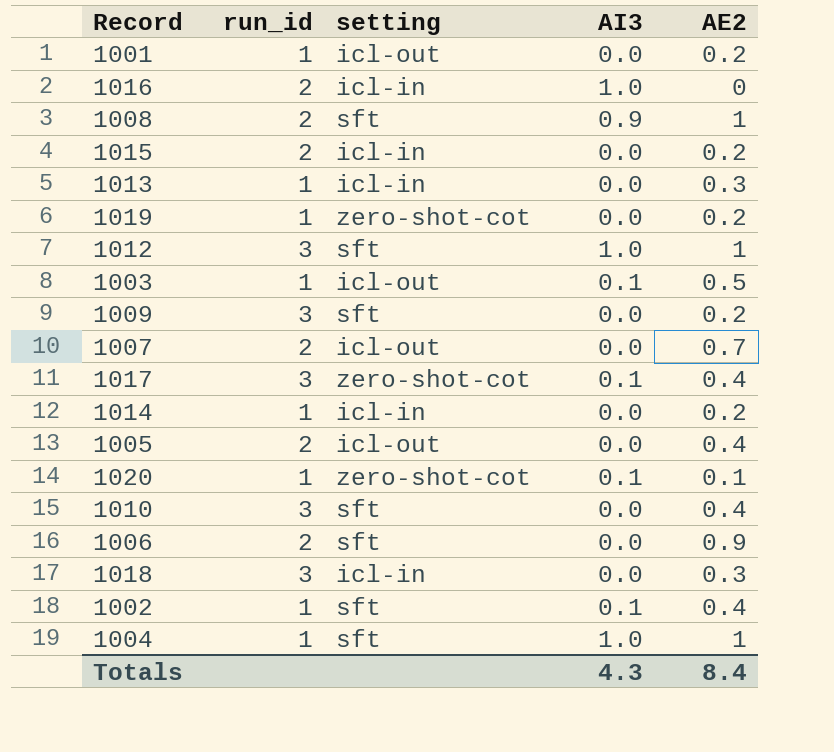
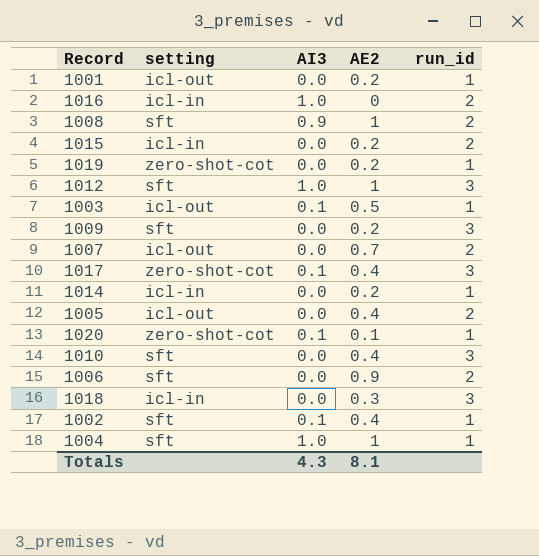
column run_id | position: 2 -> 5
row 1013: 1 | icl-in | 0.0 | 0.3 -> none
Totals | AE2: 8.4 -> 8.1

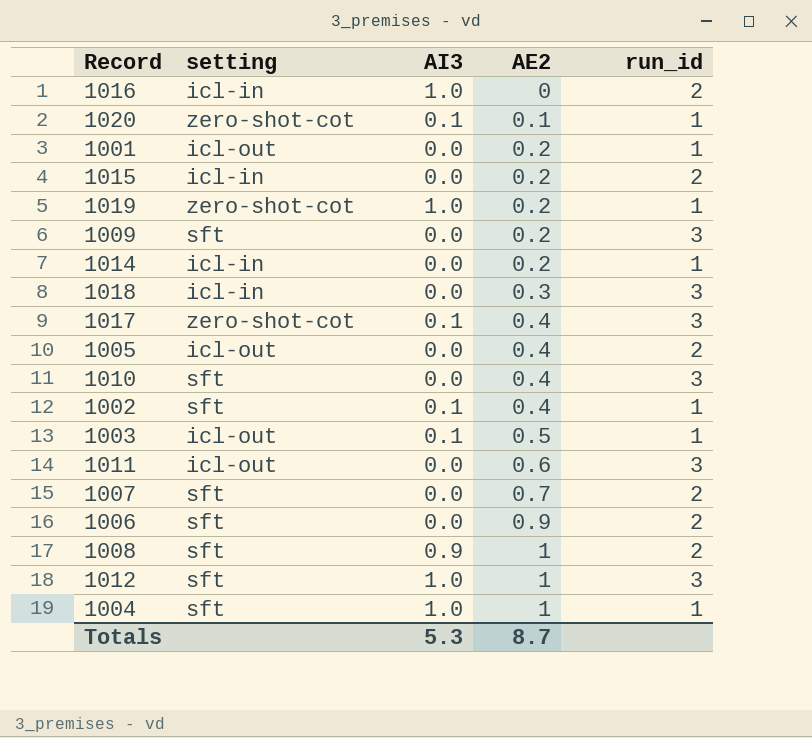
row order: none -> AE2 ascending
1019 | AI3: 0.0 -> 1.0
row 1011: none -> icl-out | 0.0 | 0.6 | 3
1007 | setting: icl-out -> sft
Totals | AI3: 4.3 -> 5.3
Totals | AE2: 8.1 -> 8.7

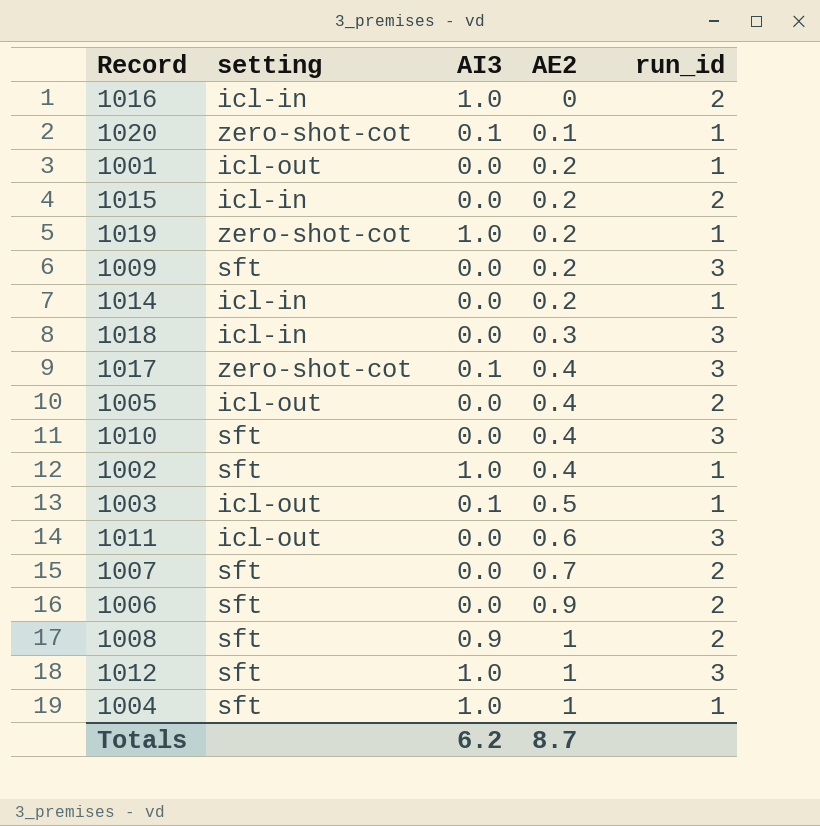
1002 | AI3: 0.1 -> 1.0
Totals | AI3: 5.3 -> 6.2

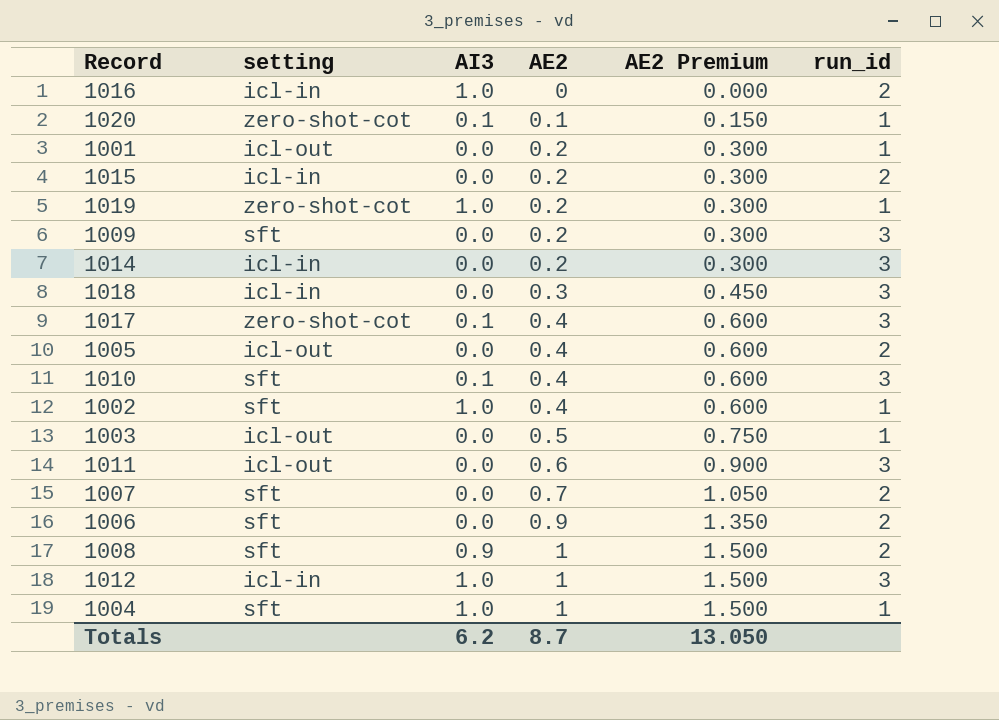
column AE2 Premium | formula: none -> [AE2] * 1.5
1014 | run_id: 1 -> 3
1010 | AI3: 0.0 -> 0.1
1003 | AI3: 0.1 -> 0.0
1012 | setting: sft -> icl-in

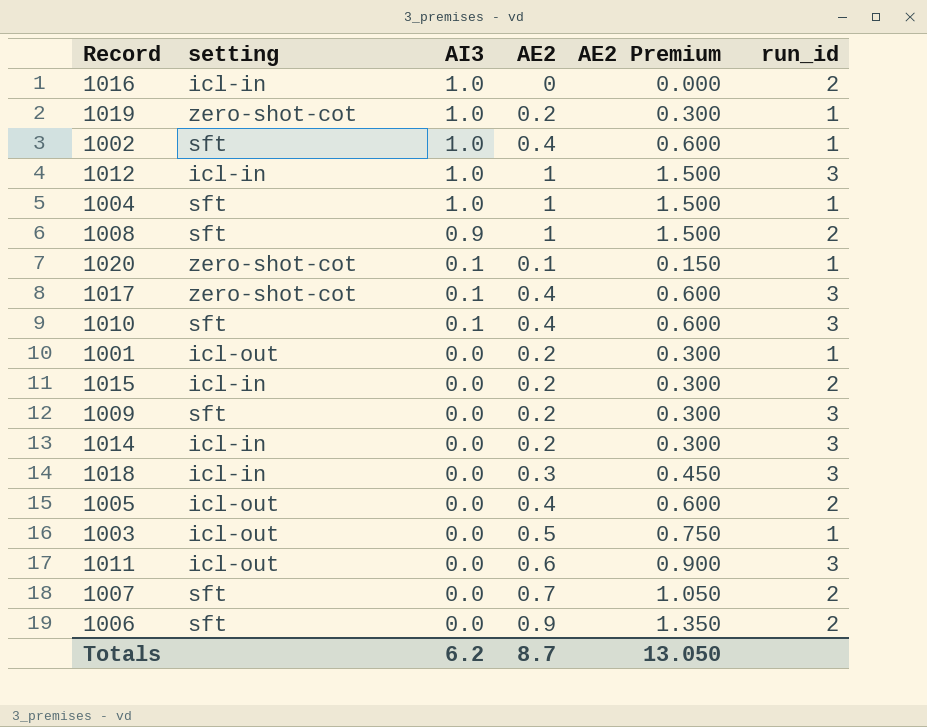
row order: AE2 ascending -> AI3 descending

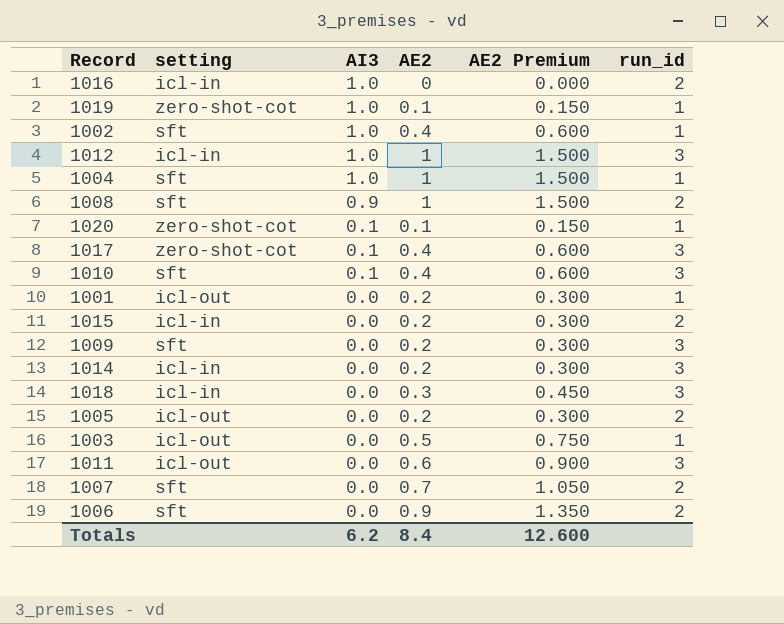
1019 | AE2: 0.2 -> 0.1
1019 | AE2 Premium: 0.300 -> 0.150
1005 | AE2: 0.4 -> 0.2
1005 | AE2 Premium: 0.600 -> 0.300
Totals | AE2: 8.7 -> 8.4
Totals | AE2 Premium: 13.050 -> 12.600

